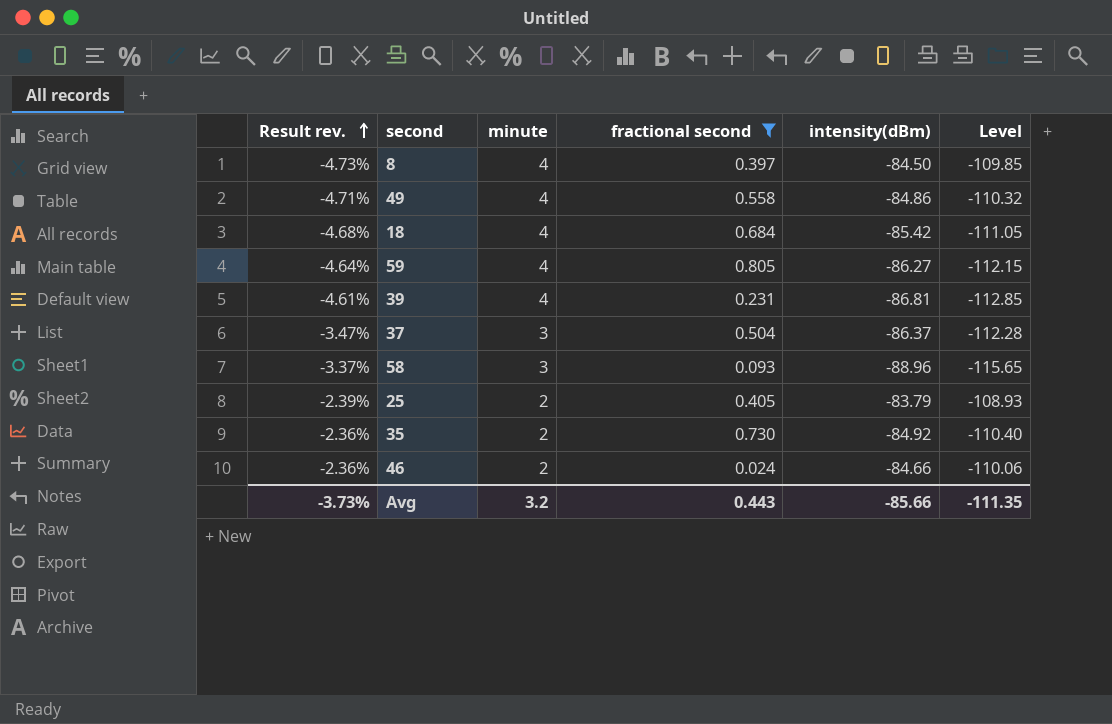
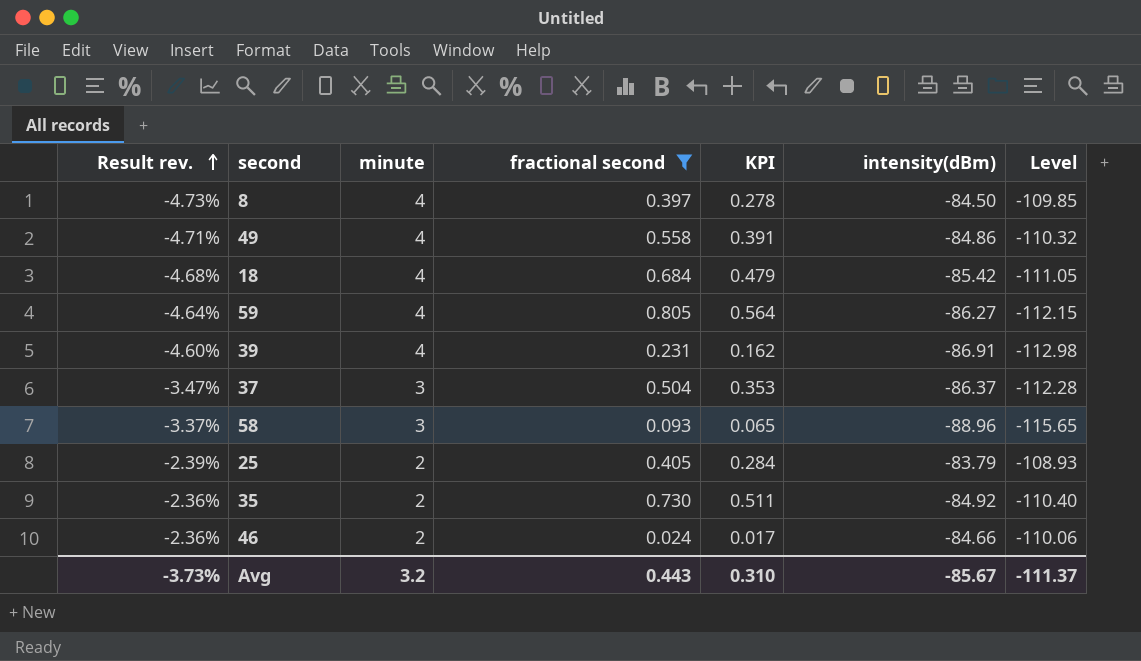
column KPI | formula: none -> [fractional second] * 0.7
39 | Result rev.: -4.61% -> -4.60%
39 | intensity(dBm): -86.81 -> -86.91
39 | Level: -112.85 -> -112.98
Avg | intensity(dBm): -85.66 -> -85.67
Avg | Level: -111.35 -> -111.37

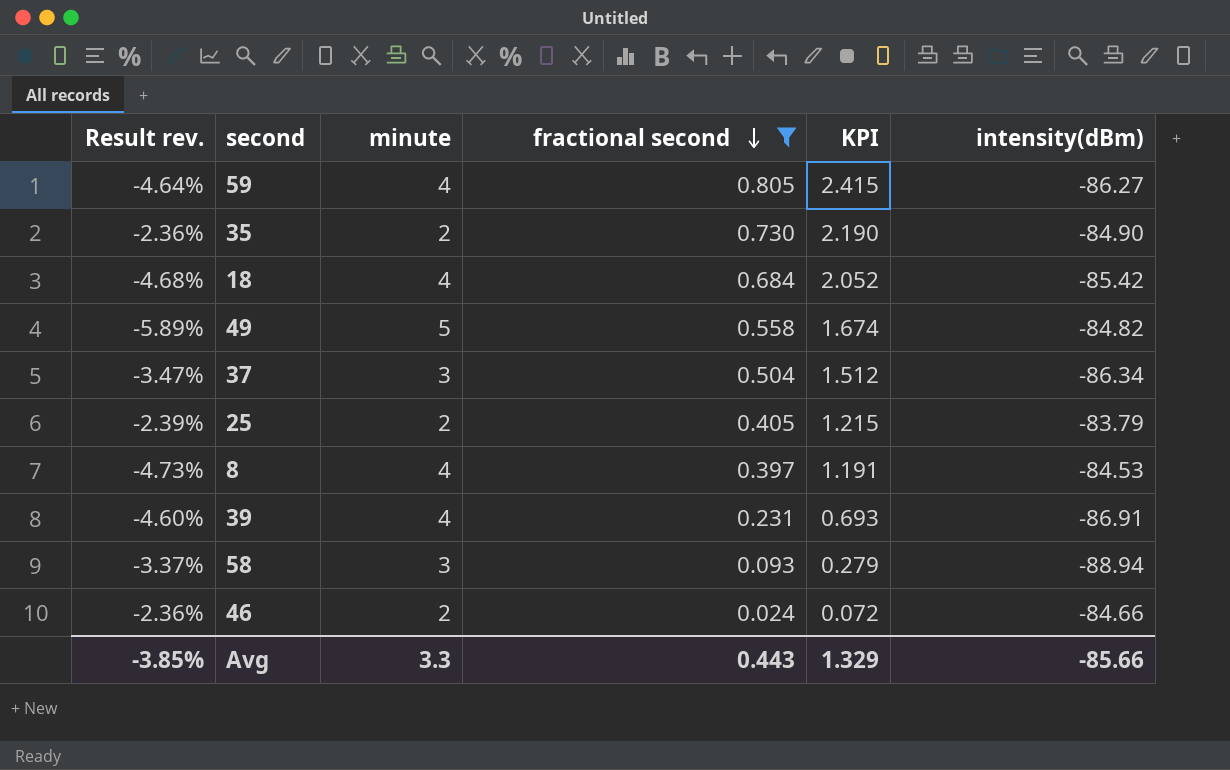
row order: Result rev. ascending -> fractional second descending
column Level | formula: [intensity(dBm)] * 1.3 -> none
column KPI | formula: [fractional second] * 0.7 -> [fractional second] * 3
35 | intensity(dBm): -84.92 -> -84.90
49 | Result rev.: -4.71% -> -5.89%
49 | minute: 4 -> 5
49 | intensity(dBm): -84.86 -> -84.82
37 | intensity(dBm): -86.37 -> -86.34
8 | intensity(dBm): -84.50 -> -84.53
58 | intensity(dBm): -88.96 -> -88.94
Avg | Result rev.: -3.73% -> -3.85%
Avg | minute: 3.2 -> 3.3
Avg | KPI: 0.310 -> 1.329
Avg | intensity(dBm): -85.67 -> -85.66

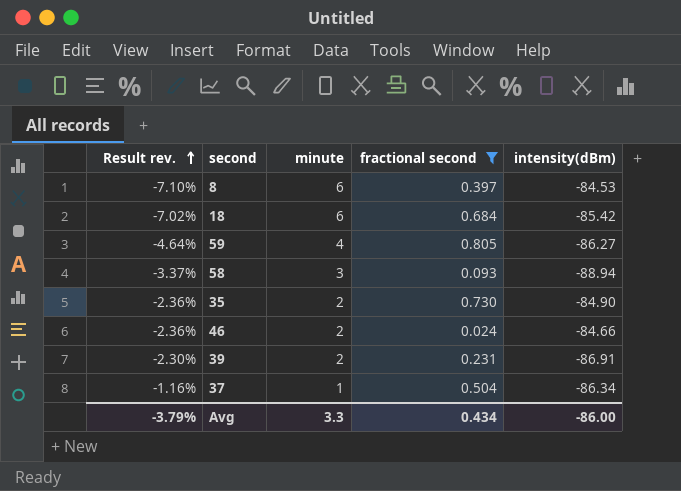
row order: fractional second descending -> Result rev. ascending
column KPI | formula: [fractional second] * 3 -> none
row 49: -5.89% | 5 | 0.558 | 1.674 | -84.82 -> none
row 25: -2.39% | 2 | 0.405 | 1.215 | -83.79 -> none
8 | Result rev.: -4.73% -> -7.10%
8 | minute: 4 -> 6
18 | Result rev.: -4.68% -> -7.02%
18 | minute: 4 -> 6
39 | Result rev.: -4.60% -> -2.30%
39 | minute: 4 -> 2
37 | Result rev.: -3.47% -> -1.16%
37 | minute: 3 -> 1
Avg | Result rev.: -3.85% -> -3.79%
Avg | fractional second: 0.443 -> 0.434
Avg | intensity(dBm): -85.66 -> -86.00

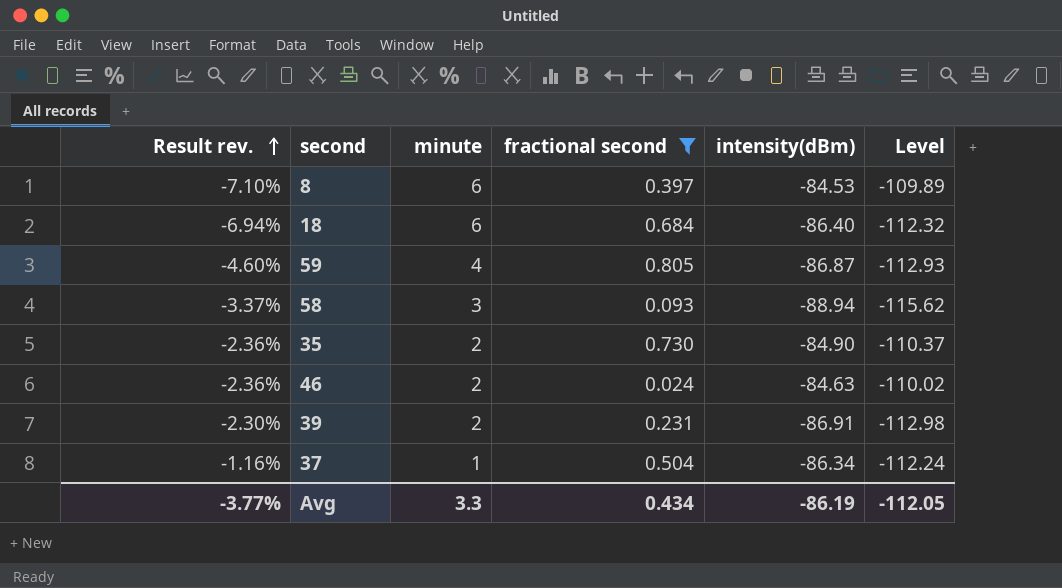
column Level | formula: none -> [intensity(dBm)] * 1.3
18 | Result rev.: -7.02% -> -6.94%
18 | intensity(dBm): -85.42 -> -86.40
59 | Result rev.: -4.64% -> -4.60%
59 | intensity(dBm): -86.27 -> -86.87
46 | intensity(dBm): -84.66 -> -84.63
Avg | Result rev.: -3.79% -> -3.77%
Avg | intensity(dBm): -86.00 -> -86.19

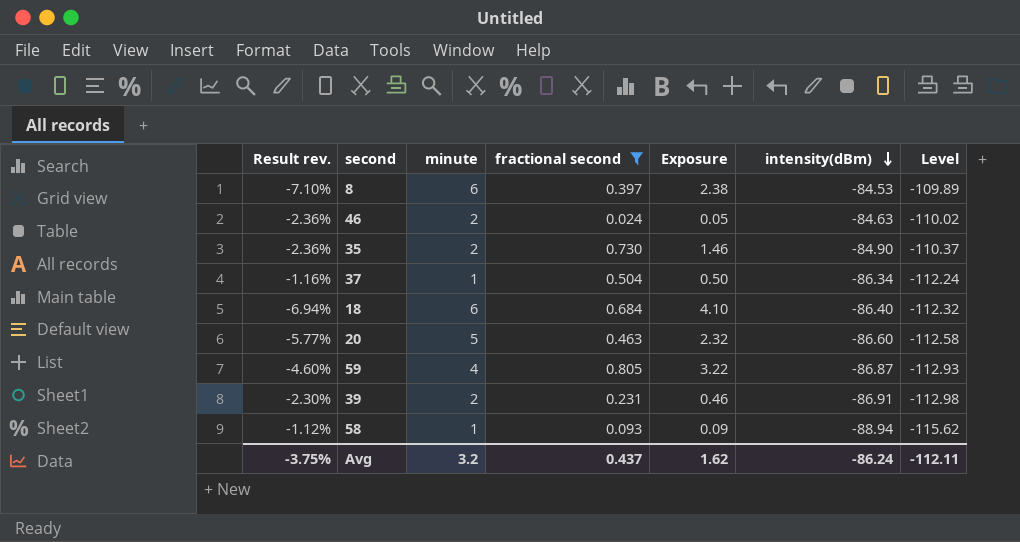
row order: Result rev. ascending -> intensity(dBm) descending
column Exposure | formula: none -> [minute] * [fractional second]
row 20: none -> -5.77% | 5 | 0.463 | 2.32 | -86.60 | -112.58
58 | Result rev.: -3.37% -> -1.12%
58 | minute: 3 -> 1
Avg | Result rev.: -3.77% -> -3.75%
Avg | minute: 3.3 -> 3.2
Avg | fractional second: 0.434 -> 0.437
Avg | intensity(dBm): -86.19 -> -86.24
Avg | Level: -112.05 -> -112.11

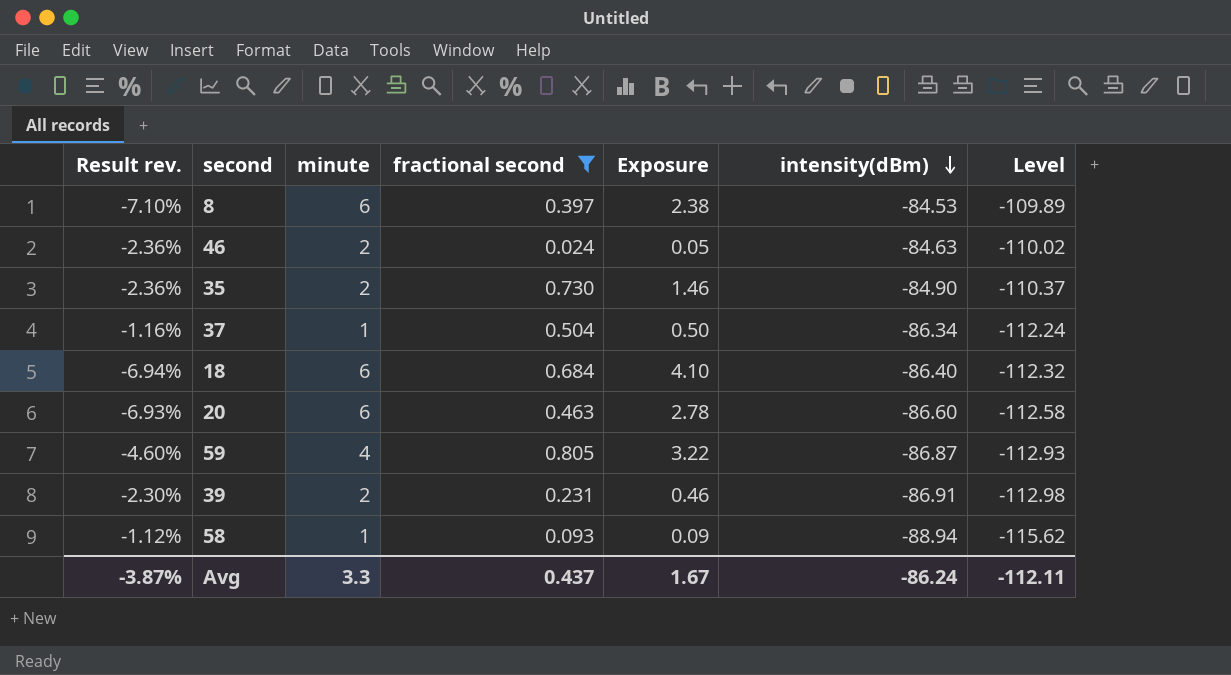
20 | Result rev.: -5.77% -> -6.93%
20 | minute: 5 -> 6
20 | Exposure: 2.32 -> 2.78
Avg | Result rev.: -3.75% -> -3.87%
Avg | minute: 3.2 -> 3.3
Avg | Exposure: 1.62 -> 1.67

